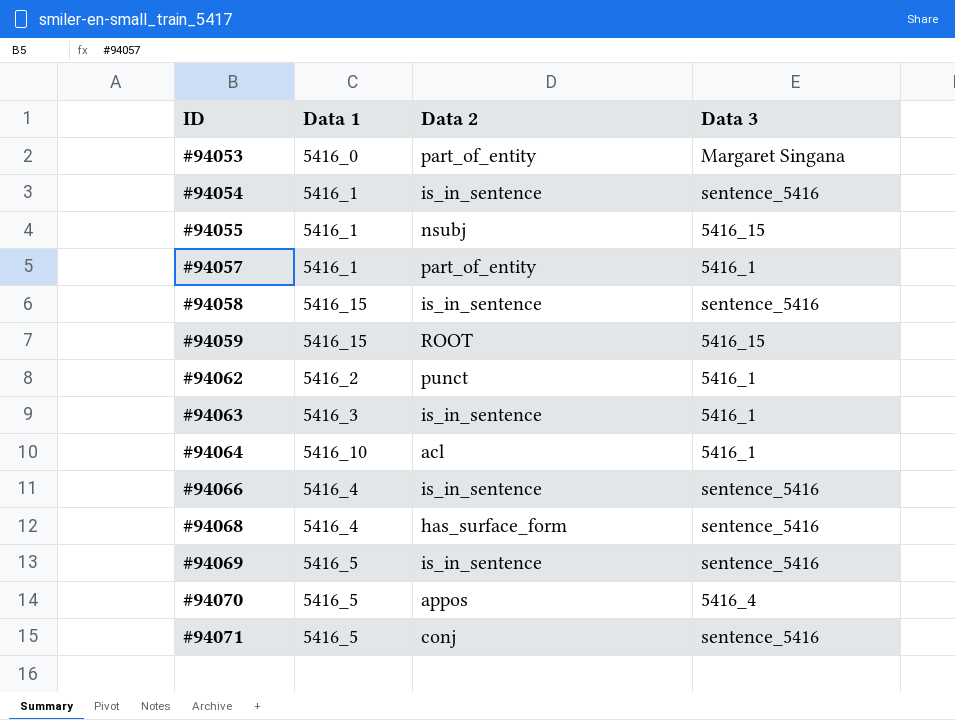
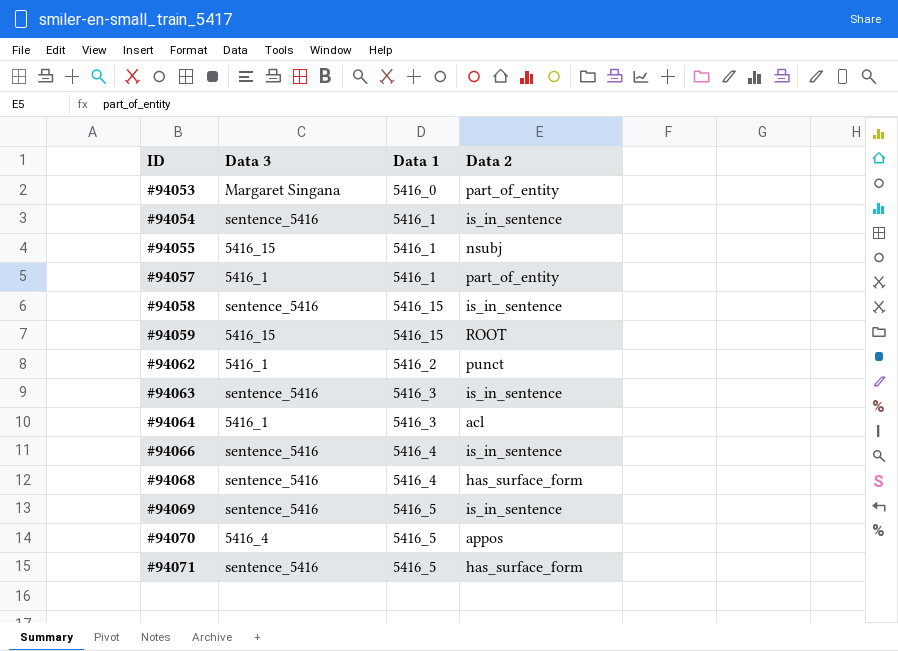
column Data 3 | position: 4 -> 2
#94063 | Data 3: 5416_1 -> sentence_5416
#94064 | Data 1: 5416_10 -> 5416_3
#94071 | Data 2: conj -> has_surface_form

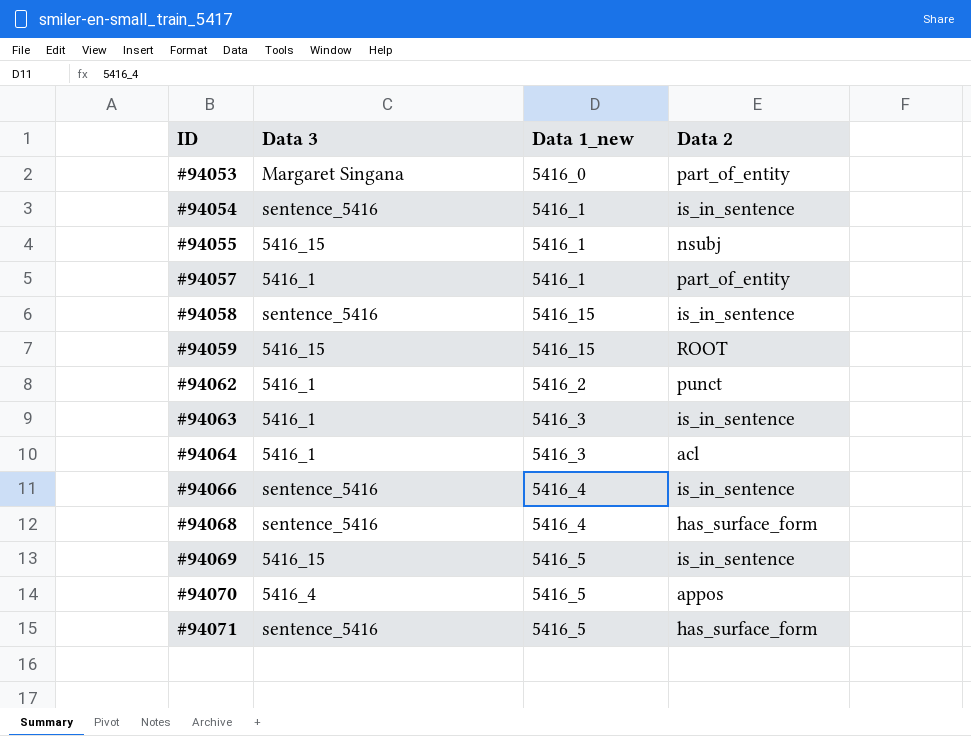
column name: Data 1 -> Data 1_new
#94063 | Data 3: sentence_5416 -> 5416_1
#94069 | Data 3: sentence_5416 -> 5416_15

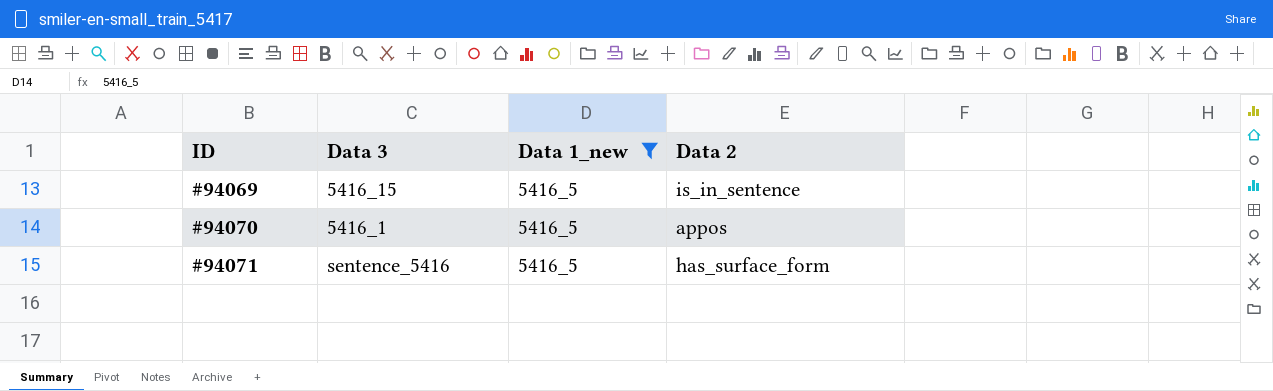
filter: none -> Data 1_new = 5416_5
#94070 | Data 3: 5416_4 -> 5416_1

